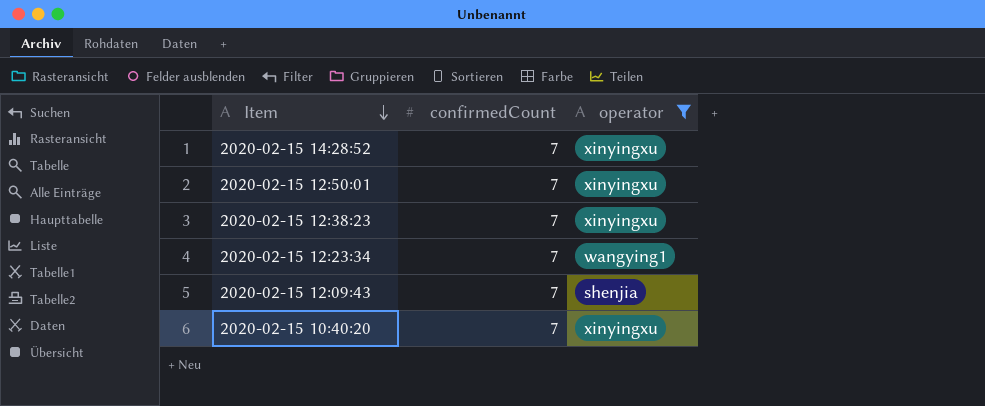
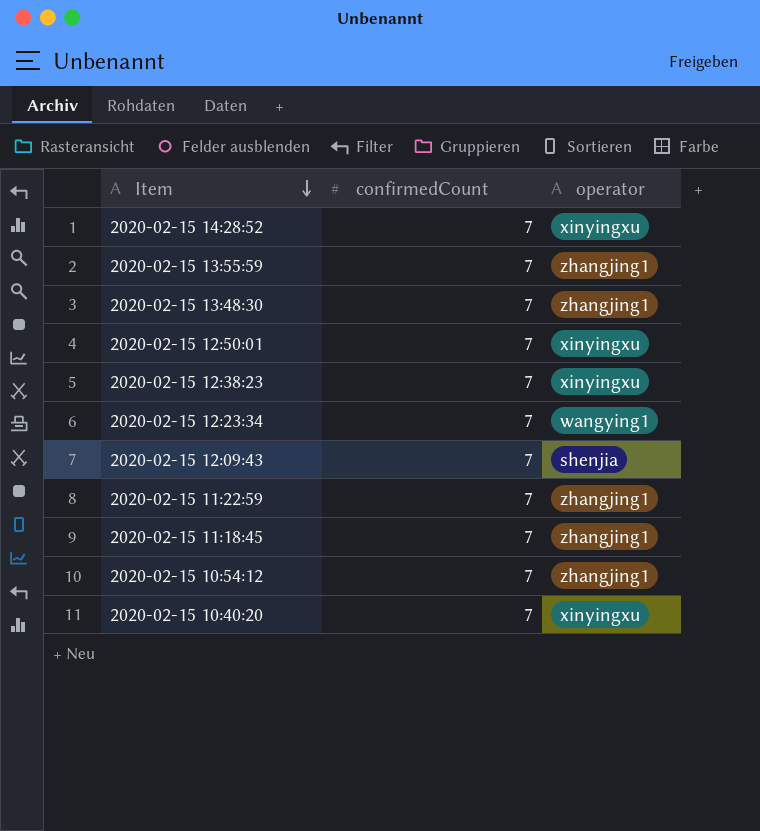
filter: operator != zhangjing1 -> none

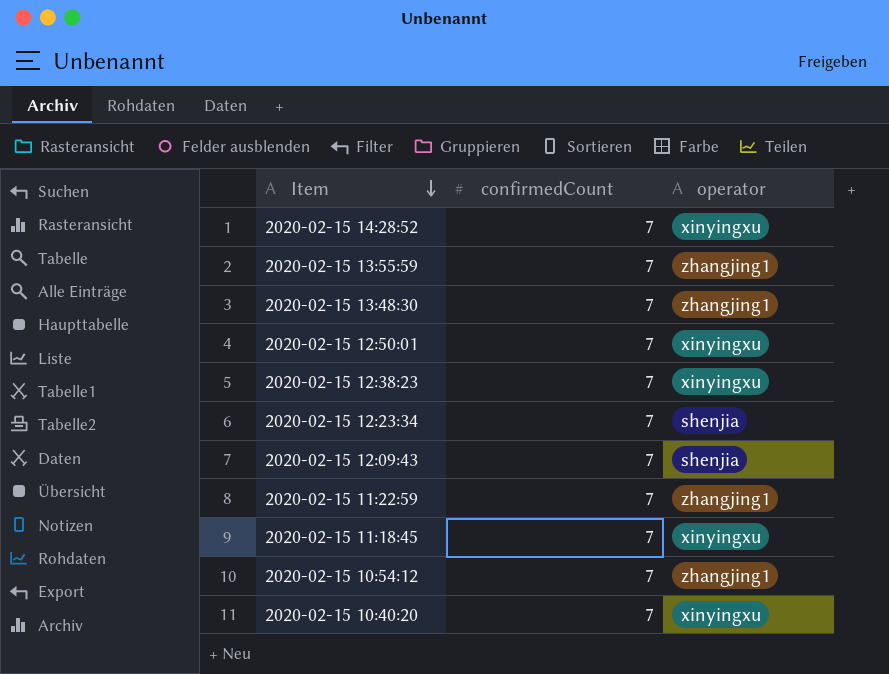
2020-02-15 12:23:34 | operator: wangying1 -> shenjia
2020-02-15 11:18:45 | operator: zhangjing1 -> xinyingxu

